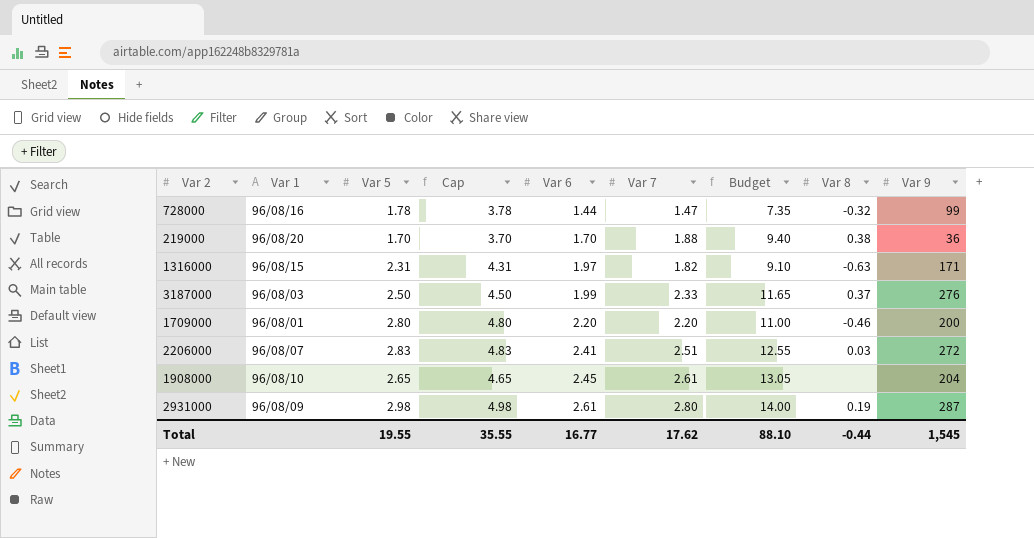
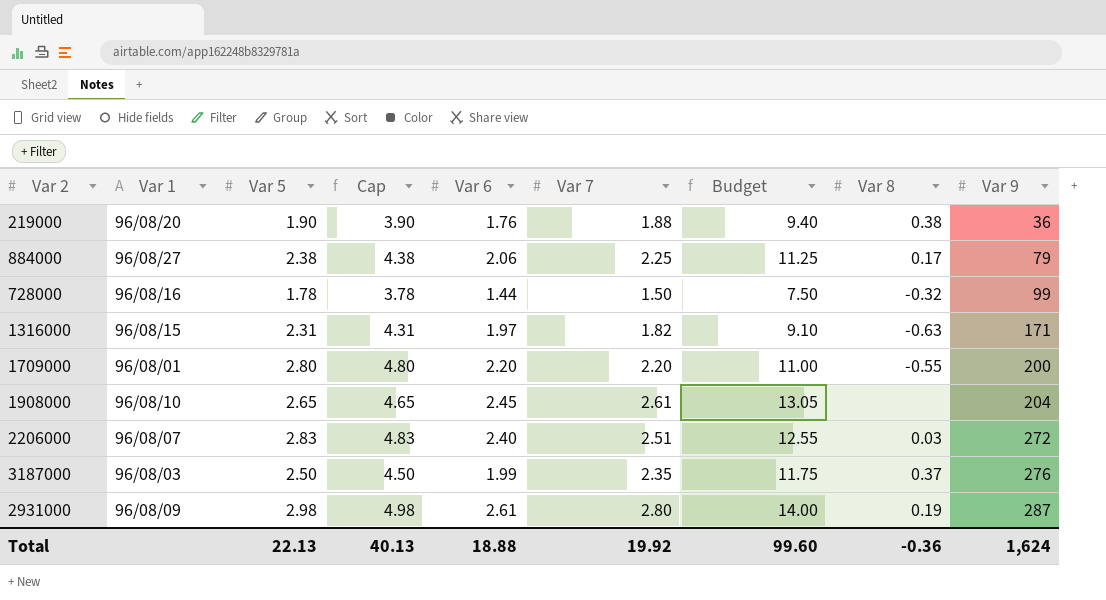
row order: Var 6 ascending -> Var 9 ascending
219000 | Var 5: 1.70 -> 1.90
219000 | Cap: 3.70 -> 3.90
219000 | Var 6: 1.70 -> 1.76
row 884000: none -> 96/08/27 | 2.38 | 4.38 | 2.06 | 2.25 | 11.25 | 0.17 | 79
728000 | Var 7: 1.47 -> 1.50
728000 | Budget: 7.35 -> 7.50
1709000 | Var 8: -0.46 -> -0.55
2206000 | Var 6: 2.41 -> 2.40
3187000 | Var 7: 2.33 -> 2.35
3187000 | Budget: 11.65 -> 11.75
Total | Var 5: 19.55 -> 22.13
Total | Cap: 35.55 -> 40.13
Total | Var 6: 16.77 -> 18.88
Total | Var 7: 17.62 -> 19.92
Total | Budget: 88.10 -> 99.60
Total | Var 8: -0.44 -> -0.36
Total | Var 9: 1,545 -> 1,624

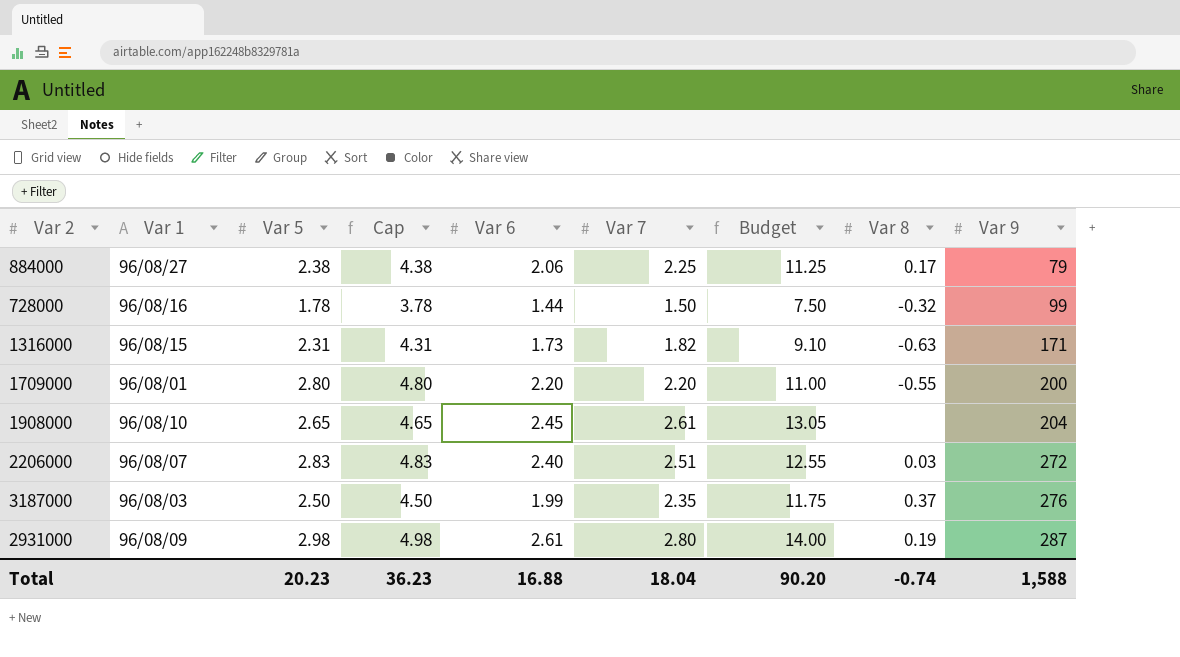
row 219000: 96/08/20 | 1.90 | 3.90 | 1.76 | 1.88 | 9.40 | 0.38 | 36 -> none
1316000 | Var 6: 1.97 -> 1.73
Total | Var 5: 22.13 -> 20.23
Total | Cap: 40.13 -> 36.23
Total | Var 6: 18.88 -> 16.88
Total | Var 7: 19.92 -> 18.04
Total | Budget: 99.60 -> 90.20
Total | Var 8: -0.36 -> -0.74
Total | Var 9: 1,624 -> 1,588

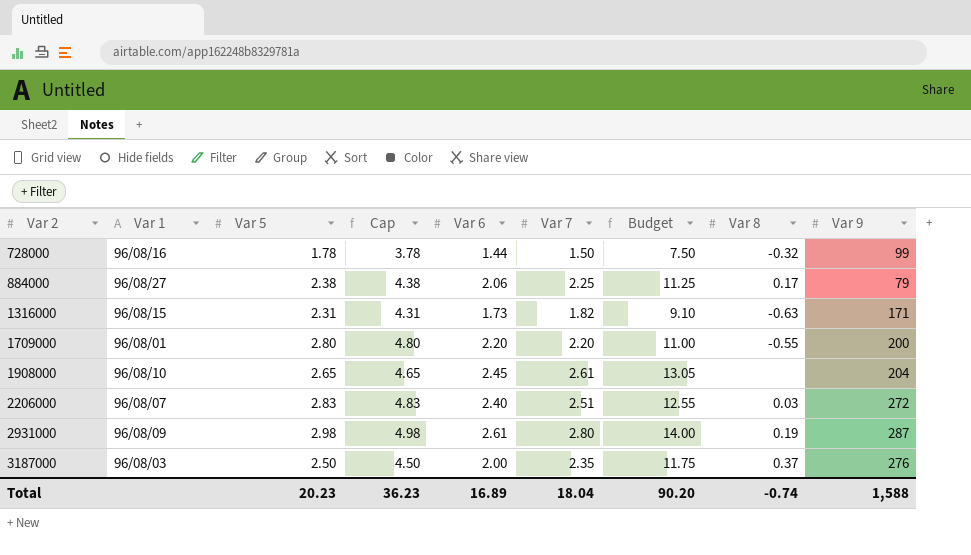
row order: Var 9 ascending -> Var 2 ascending
3187000 | Var 6: 1.99 -> 2.00
Total | Var 6: 16.88 -> 16.89

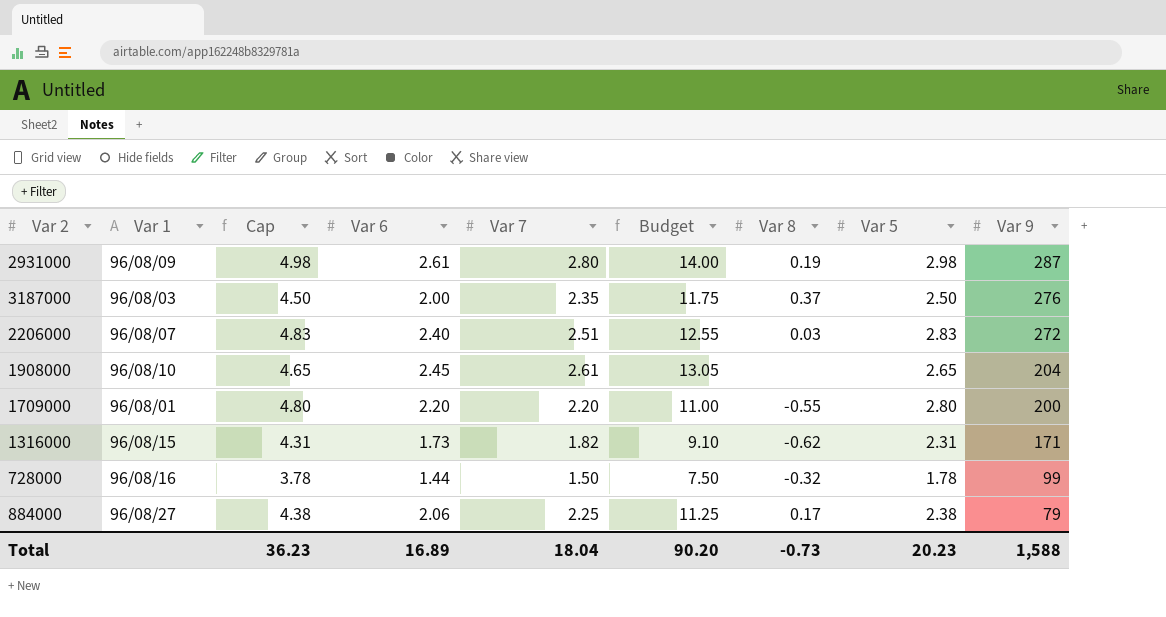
row order: Var 2 ascending -> Var 9 descending
column Var 5 | position: 3 -> 8
1316000 | Var 8: -0.63 -> -0.62
Total | Var 8: -0.74 -> -0.73

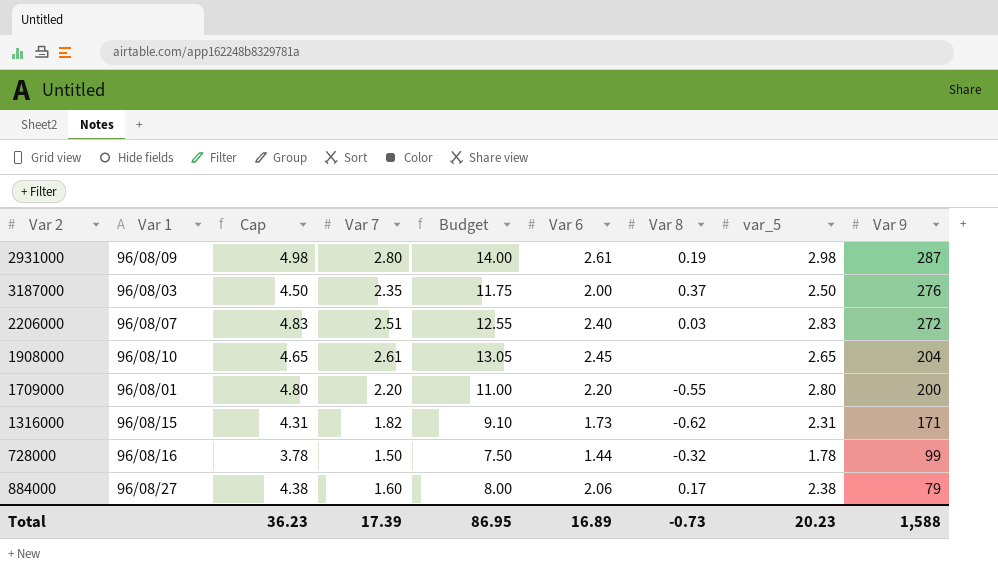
column Var 6 | position: 4 -> 6
column name: Var 5 -> var_5
884000 | Var 7: 2.25 -> 1.60
884000 | Budget: 11.25 -> 8.00
Total | Var 7: 18.04 -> 17.39
Total | Budget: 90.20 -> 86.95

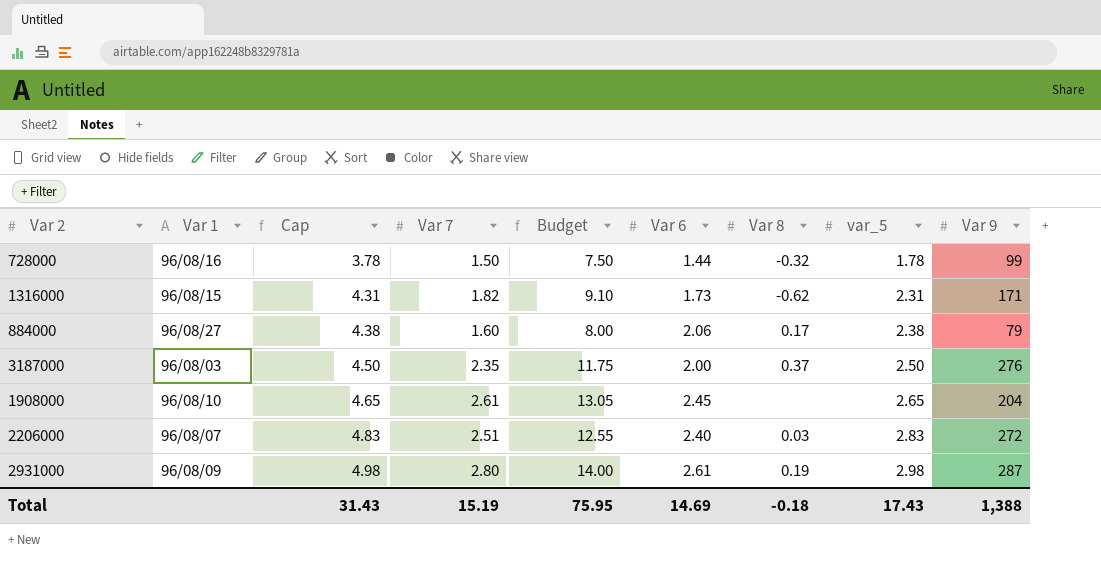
row order: Var 9 descending -> Cap ascending
row 1709000: 96/08/01 | 4.80 | 2.20 | 11.00 | 2.20 | -0.55 | 2.80 | 200 -> none
Total | Cap: 36.23 -> 31.43
Total | Var 7: 17.39 -> 15.19
Total | Budget: 86.95 -> 75.95
Total | Var 6: 16.89 -> 14.69
Total | Var 8: -0.73 -> -0.18
Total | var_5: 20.23 -> 17.43
Total | Var 9: 1,588 -> 1,388

